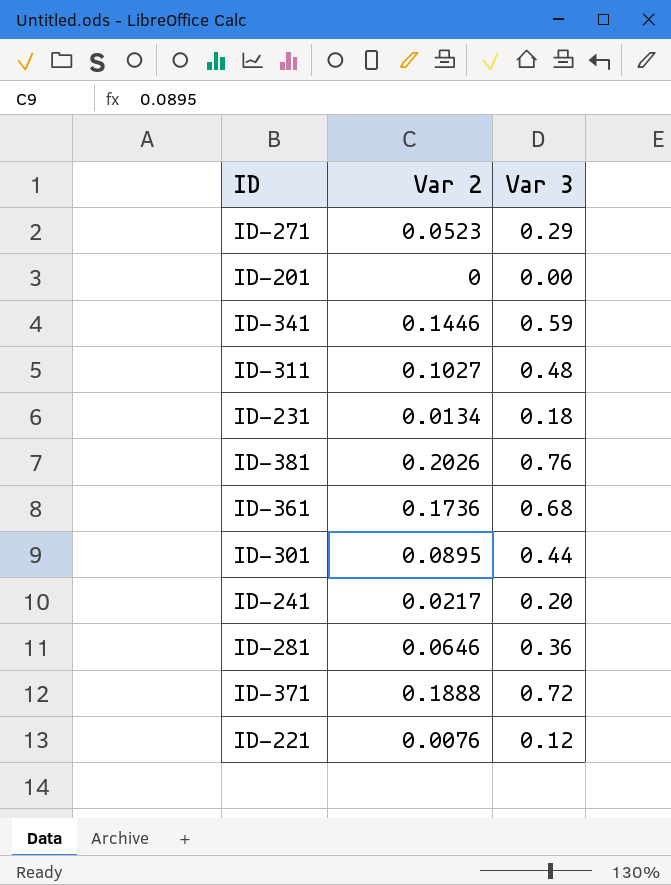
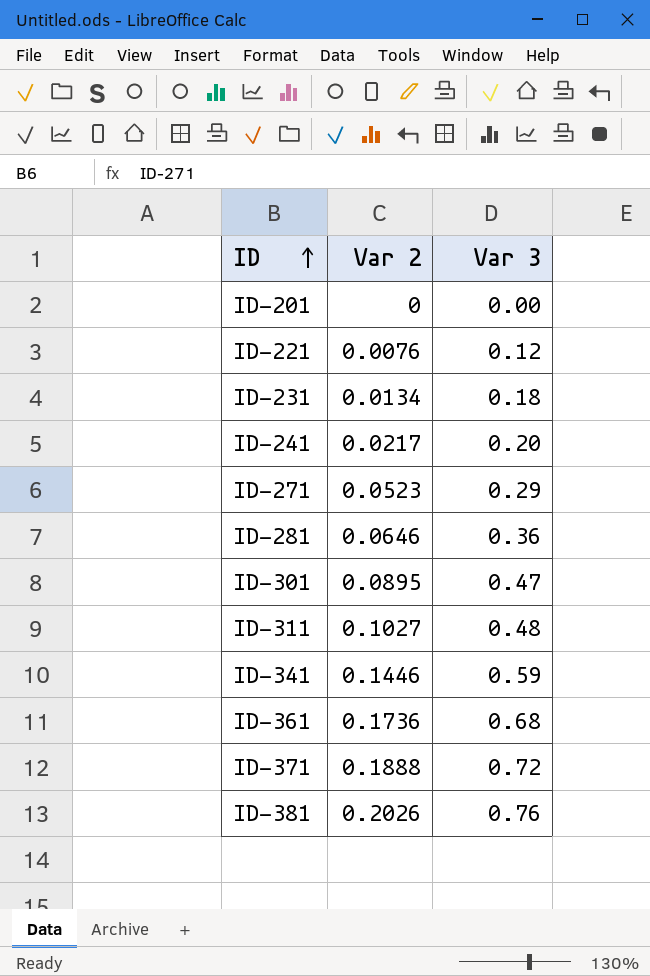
row order: none -> ID ascending
ID-301 | Var 3: 0.44 -> 0.47

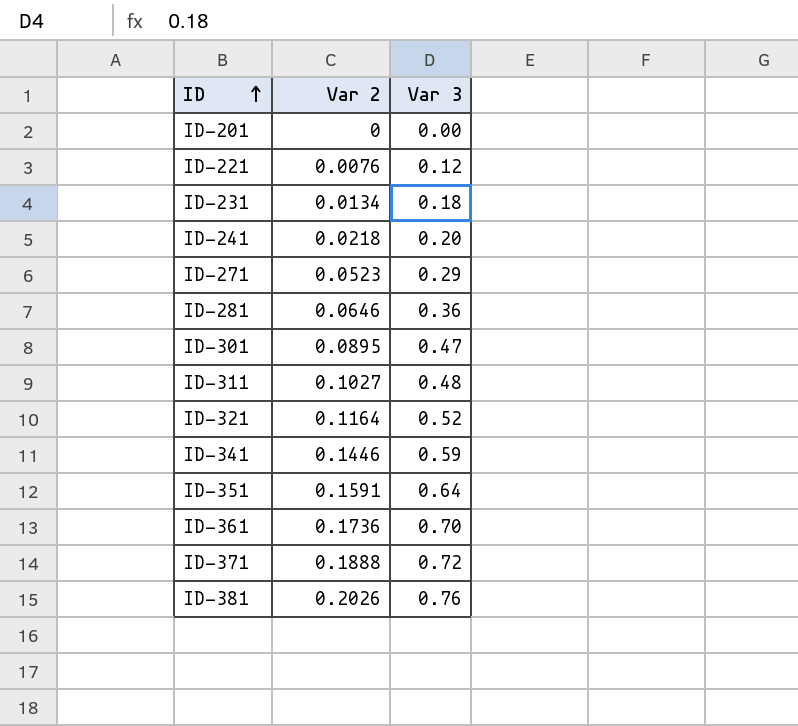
ID-241 | Var 2: 0.0217 -> 0.0218
row ID-321: none -> 0.1164 | 0.52
row ID-351: none -> 0.1591 | 0.64
ID-361 | Var 3: 0.68 -> 0.70

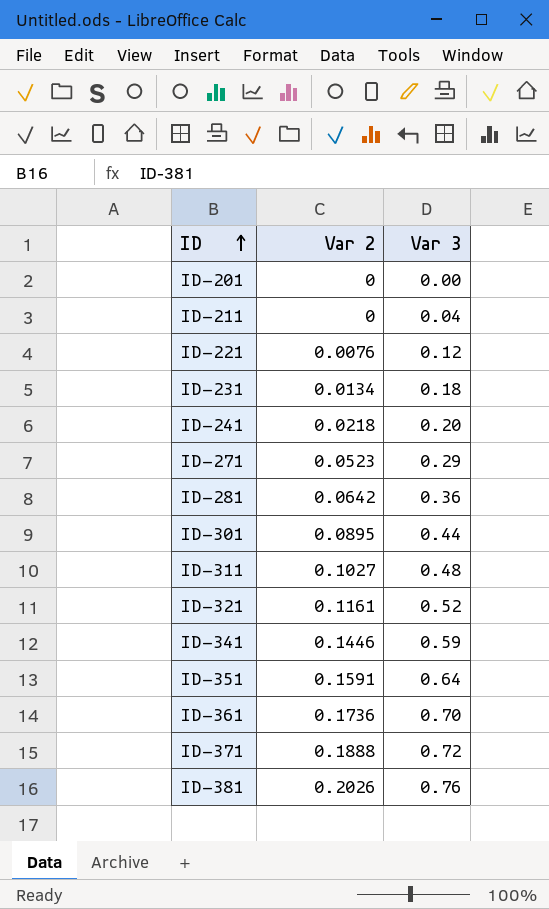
row ID-211: none -> 0 | 0.04
ID-281 | Var 2: 0.0646 -> 0.0642
ID-301 | Var 3: 0.47 -> 0.44
ID-321 | Var 2: 0.1164 -> 0.1161

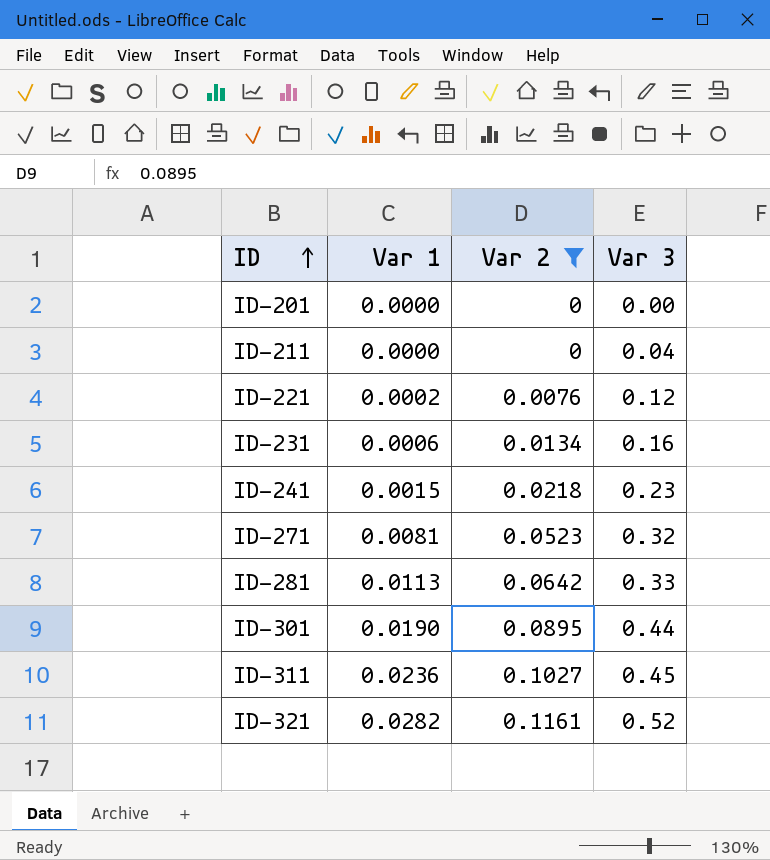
filter: none -> Var 2 <= 0.1161
column Var 1 | position: none -> 2
ID-231 | Var 3: 0.18 -> 0.16
ID-241 | Var 3: 0.20 -> 0.23
ID-271 | Var 3: 0.29 -> 0.32
ID-281 | Var 3: 0.36 -> 0.33
ID-311 | Var 3: 0.48 -> 0.45

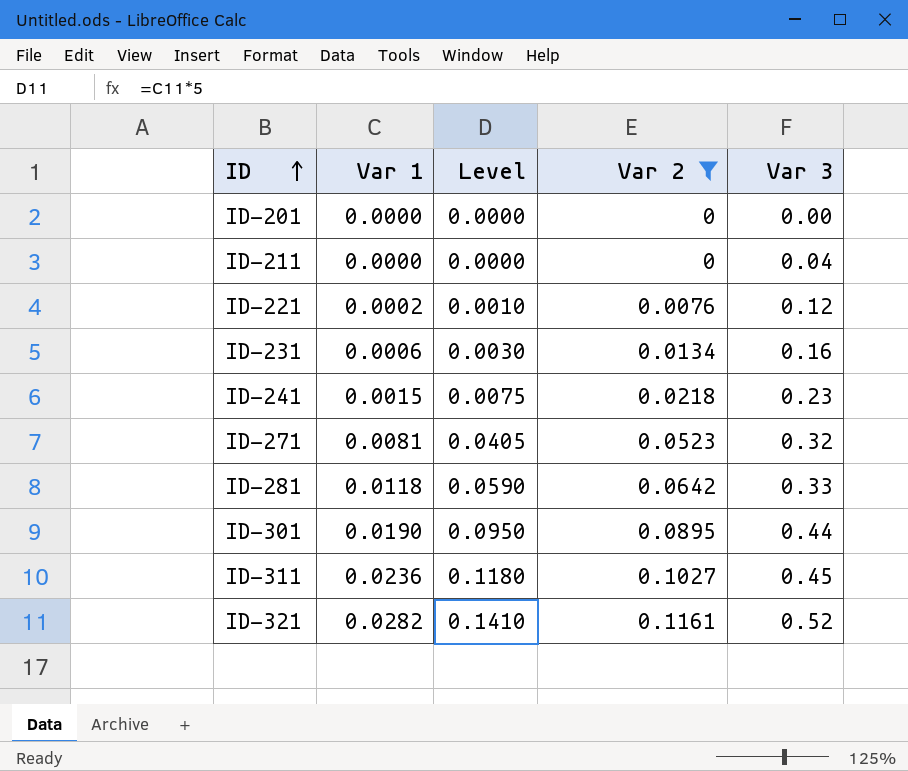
column Level | formula: none -> [Var 1] * 5
ID-281 | Var 1: 0.0113 -> 0.0118

